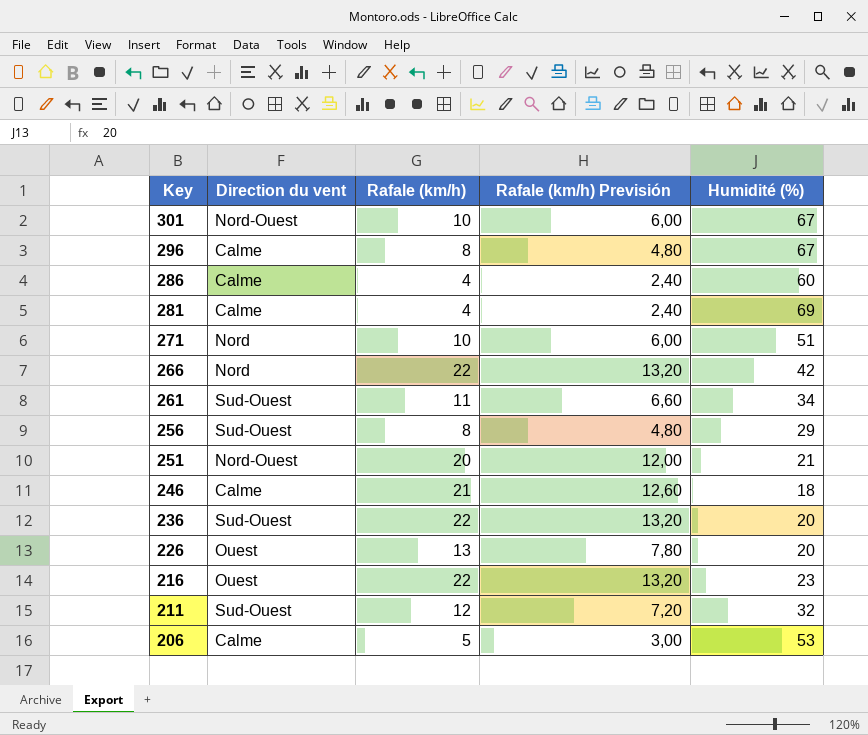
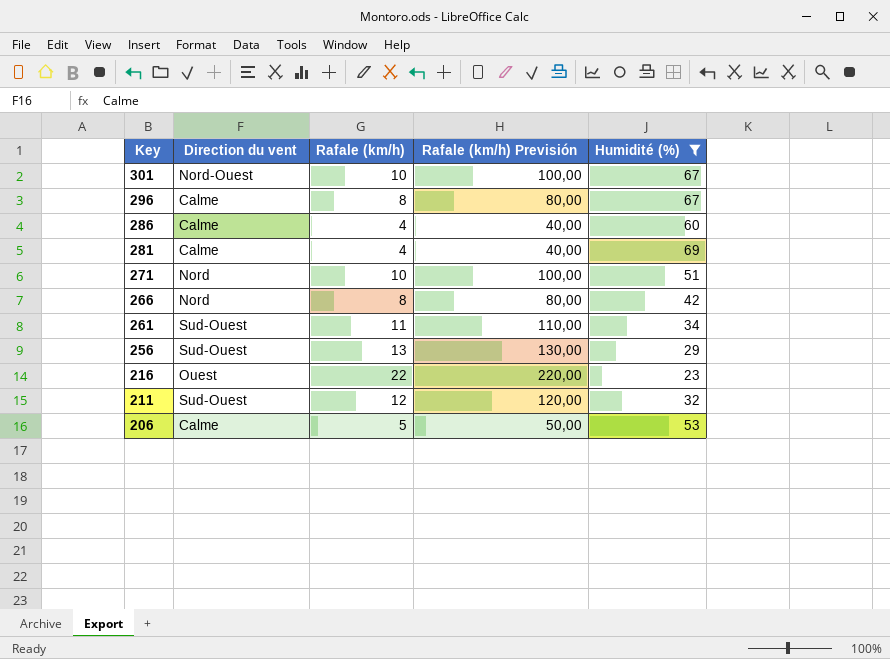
filter: none -> Humidité (%) >= 23
column Rafale (km/h) Previsión | formula: [Rafale (km/h)] * 0,6 -> [Rafale (km/h)] * 10
266 | Rafale (km/h): 22 -> 8
256 | Rafale (km/h): 8 -> 13

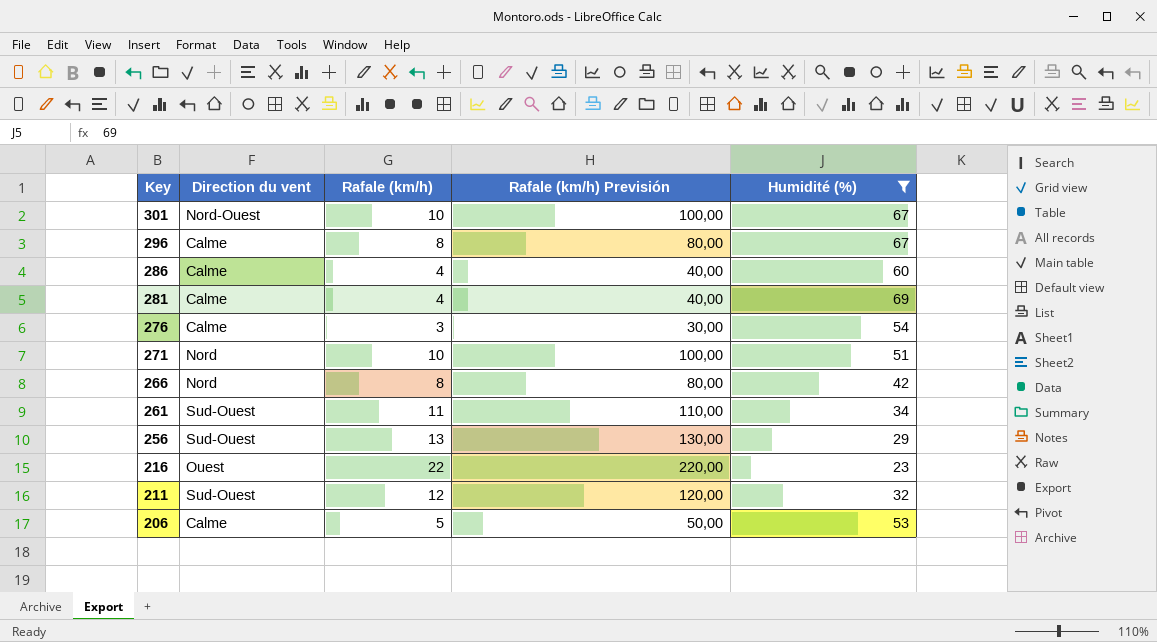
row 276: none -> Calme | 3 | 30,00 | 54

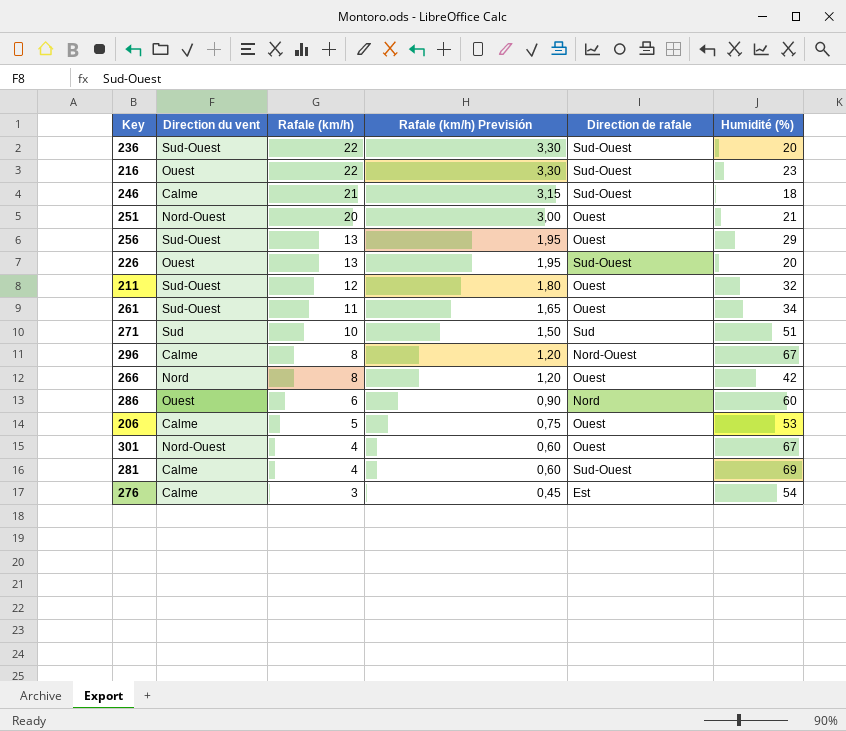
filter: Humidité (%) >= 23 -> none
row order: Key descending -> Rafale (km/h) descending
column Rafale (km/h) Previsión | formula: [Rafale (km/h)] * 10 -> [Rafale (km/h)] * 0,15
column Direction de rafale | position: none -> 5
271 | Direction du vent: Nord -> Sud
286 | Direction du vent: Calme -> Ouest
286 | Rafale (km/h): 4 -> 6
301 | Rafale (km/h): 10 -> 4

